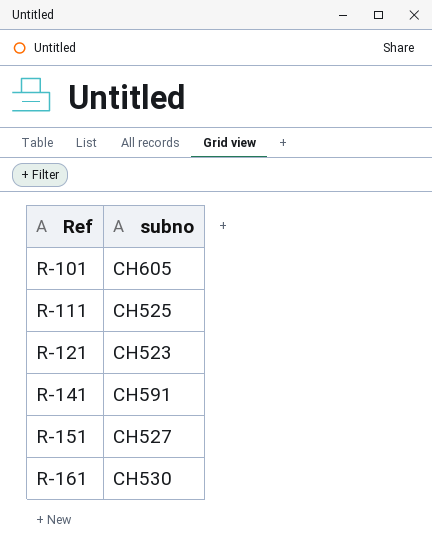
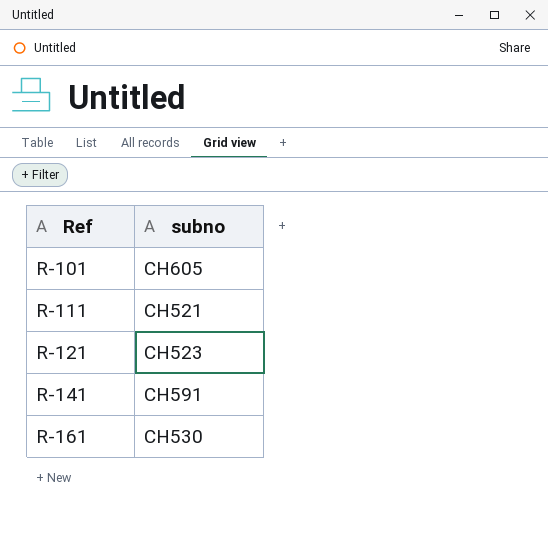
row R-151: CH527 -> none
R-111 | subno: CH525 -> CH521

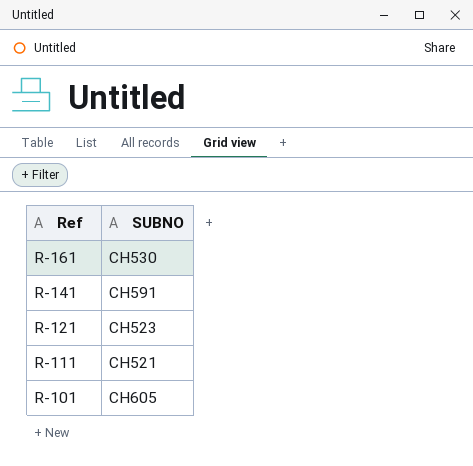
row order: Ref ascending -> Ref descending
column name: subno -> SUBNO

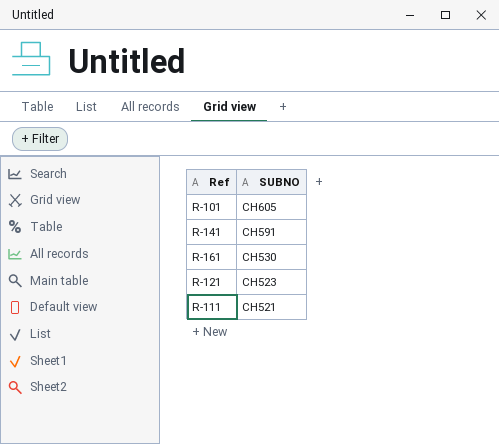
row order: Ref descending -> SUBNO descending

